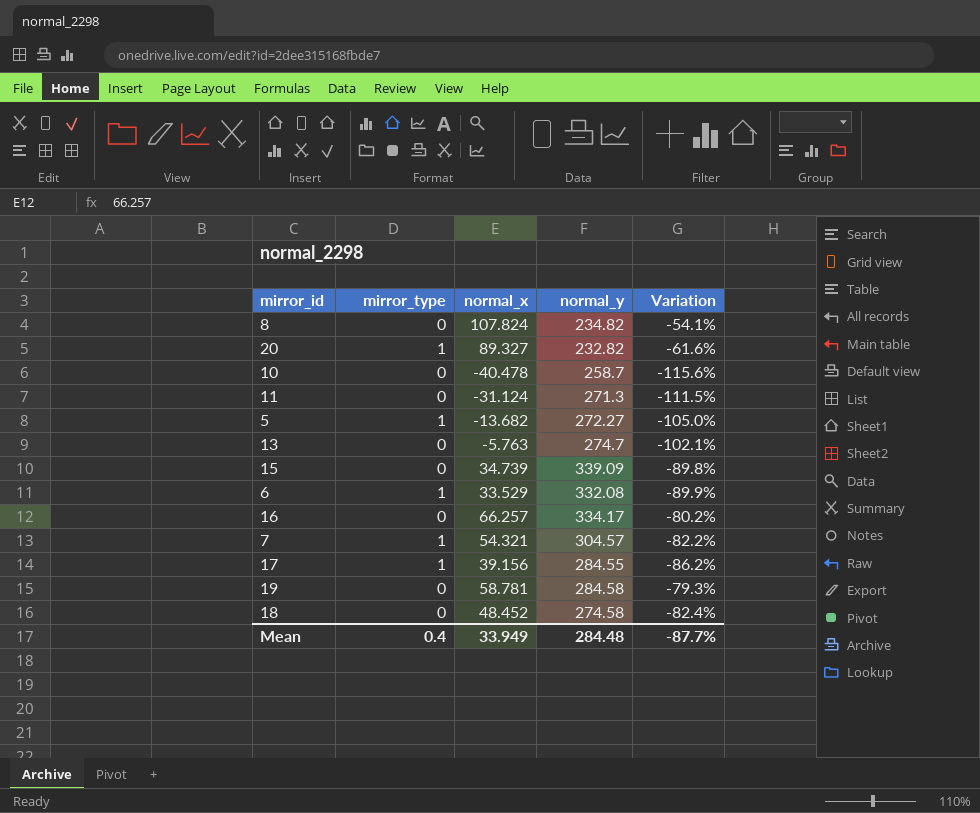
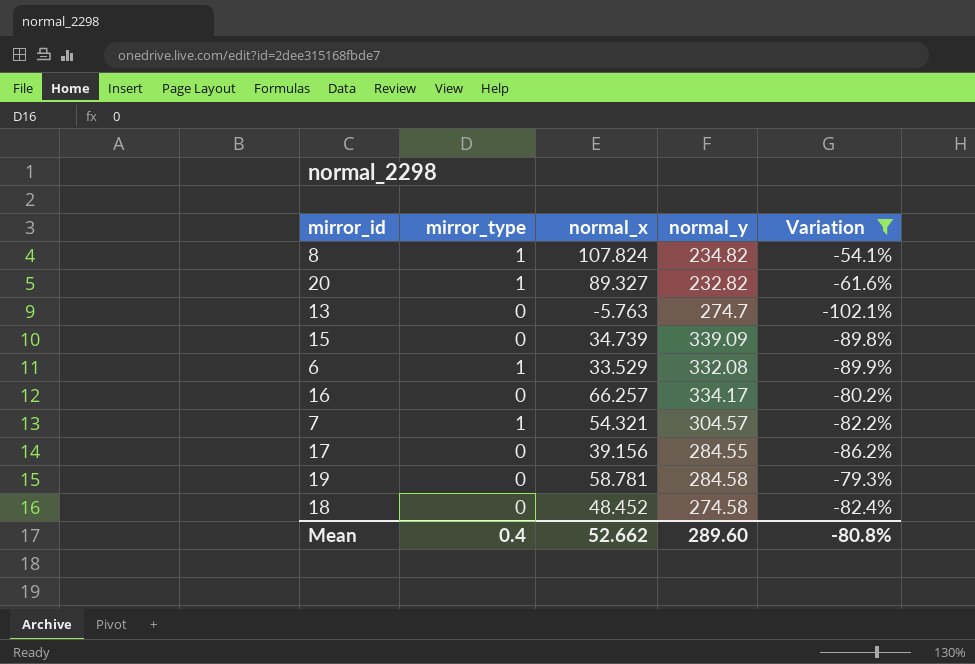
filter: none -> Variation >= -102.1%
8 | mirror_type: 0 -> 1
17 | mirror_type: 1 -> 0
Mean | normal_x: 33.949 -> 52.662
Mean | normal_y: 284.48 -> 289.60
Mean | Variation: -87.7% -> -80.8%

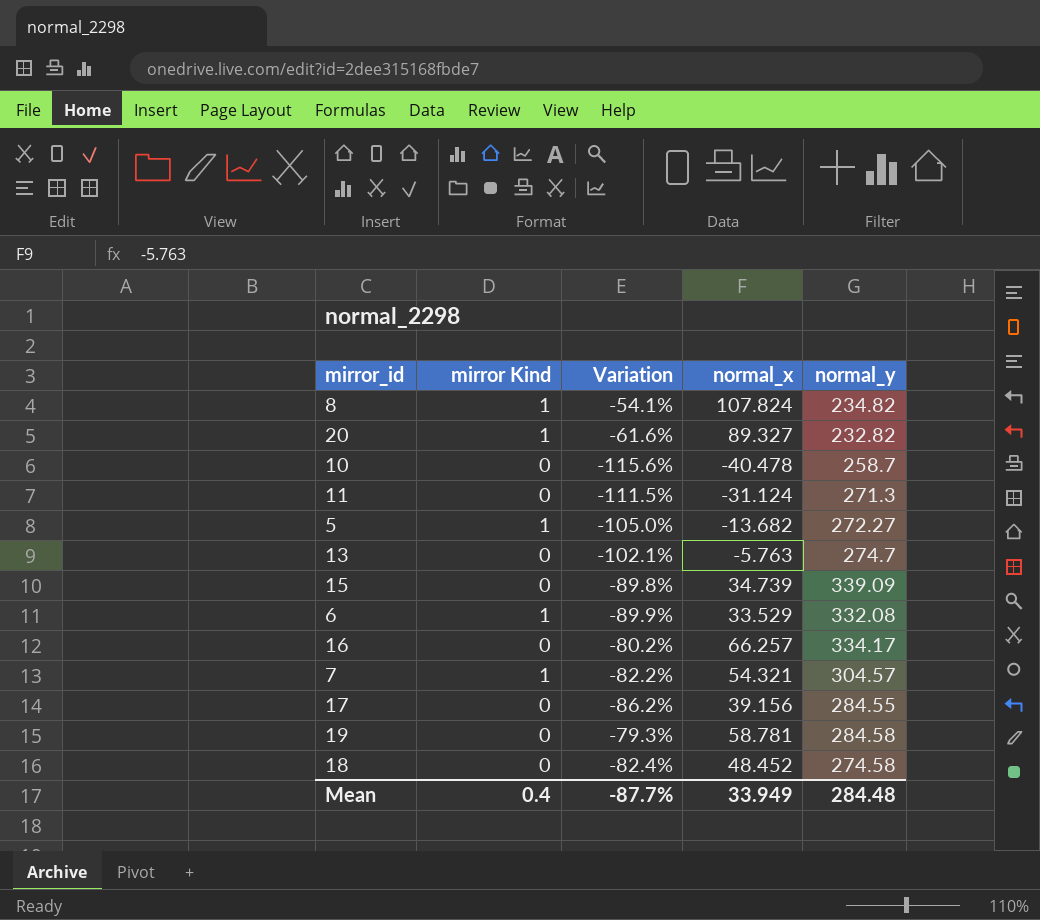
filter: Variation >= -102.1% -> none
column name: mirror_type -> mirror Kind
column Variation | position: 5 -> 3
Mean | Variation: -80.8% -> -87.7%
Mean | normal_x: 52.662 -> 33.949
Mean | normal_y: 289.60 -> 284.48

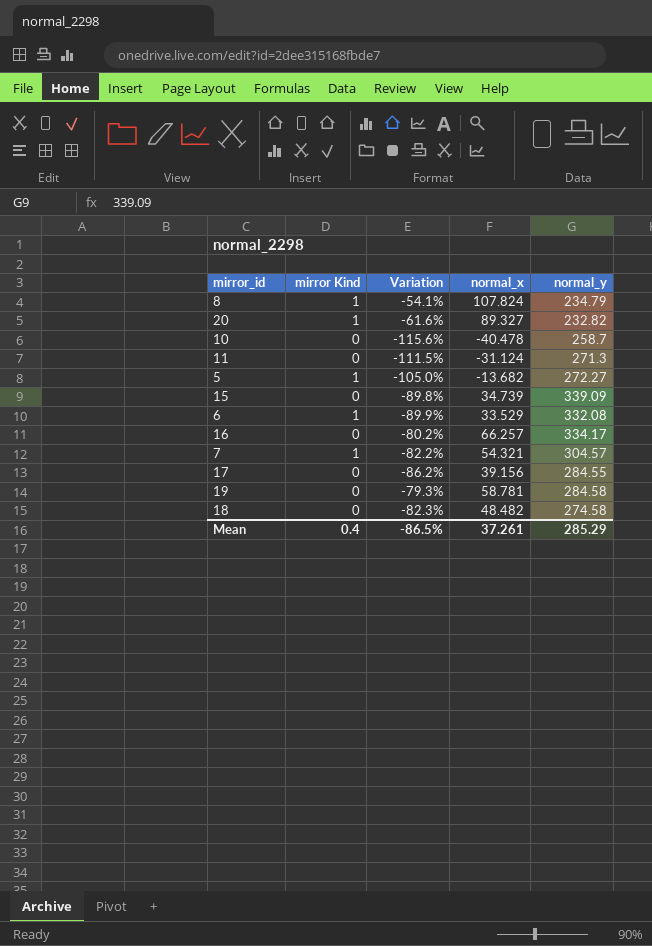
row 13: 0 | -102.1% | -5.763 | 274.7 -> none
8 | normal_y: 234.82 -> 234.79
18 | Variation: -82.4% -> -82.3%
18 | normal_x: 48.452 -> 48.482
Mean | Variation: -87.7% -> -86.5%
Mean | normal_x: 33.949 -> 37.261
Mean | normal_y: 284.48 -> 285.29

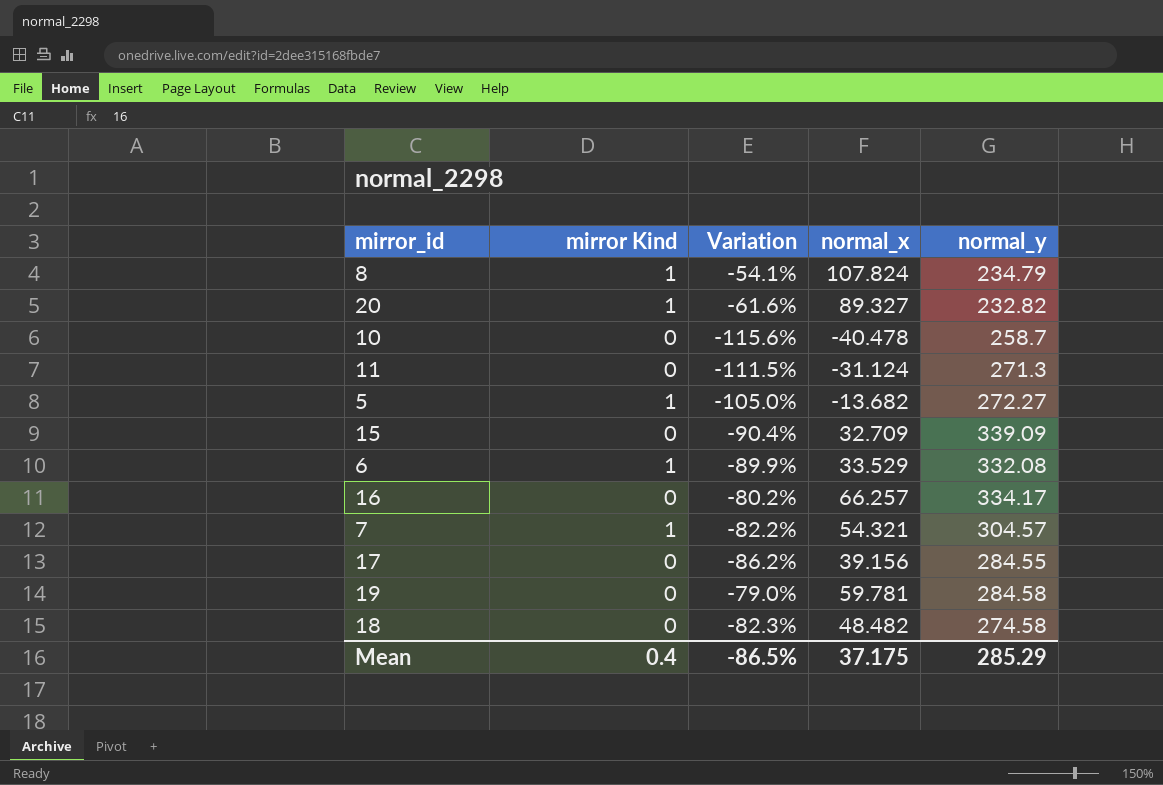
15 | Variation: -89.8% -> -90.4%
15 | normal_x: 34.739 -> 32.709
19 | Variation: -79.3% -> -79.0%
19 | normal_x: 58.781 -> 59.781
Mean | normal_x: 37.261 -> 37.175

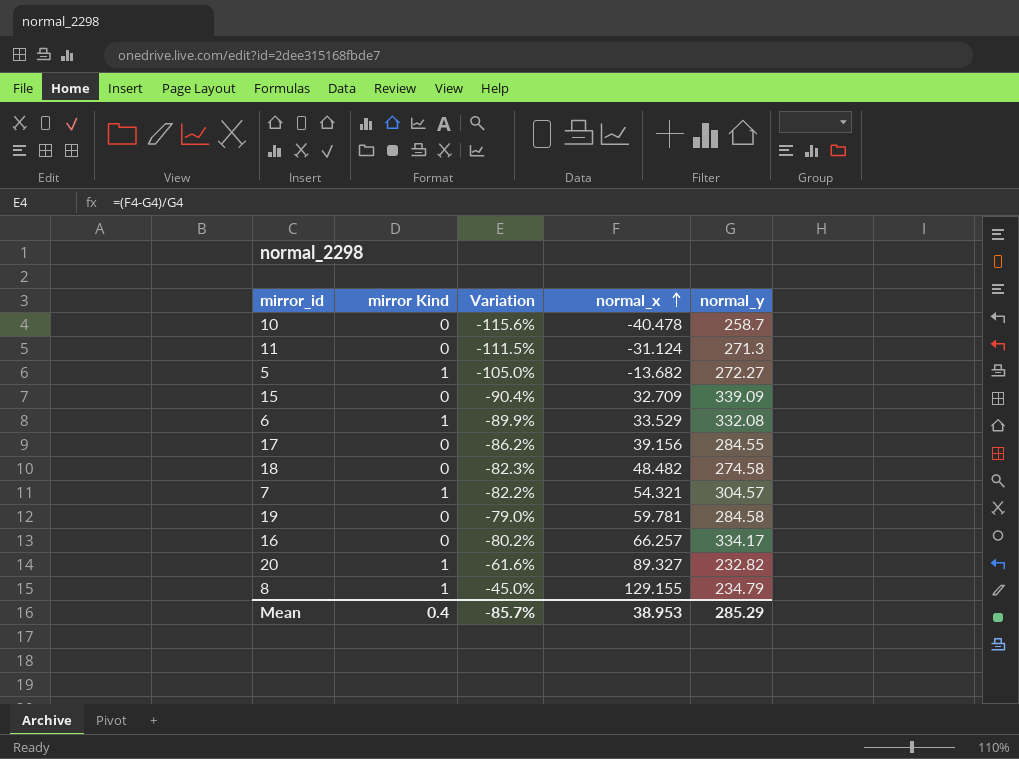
row order: none -> normal_x ascending
8 | Variation: -54.1% -> -45.0%
8 | normal_x: 107.824 -> 129.155
Mean | Variation: -86.5% -> -85.7%
Mean | normal_x: 37.175 -> 38.953

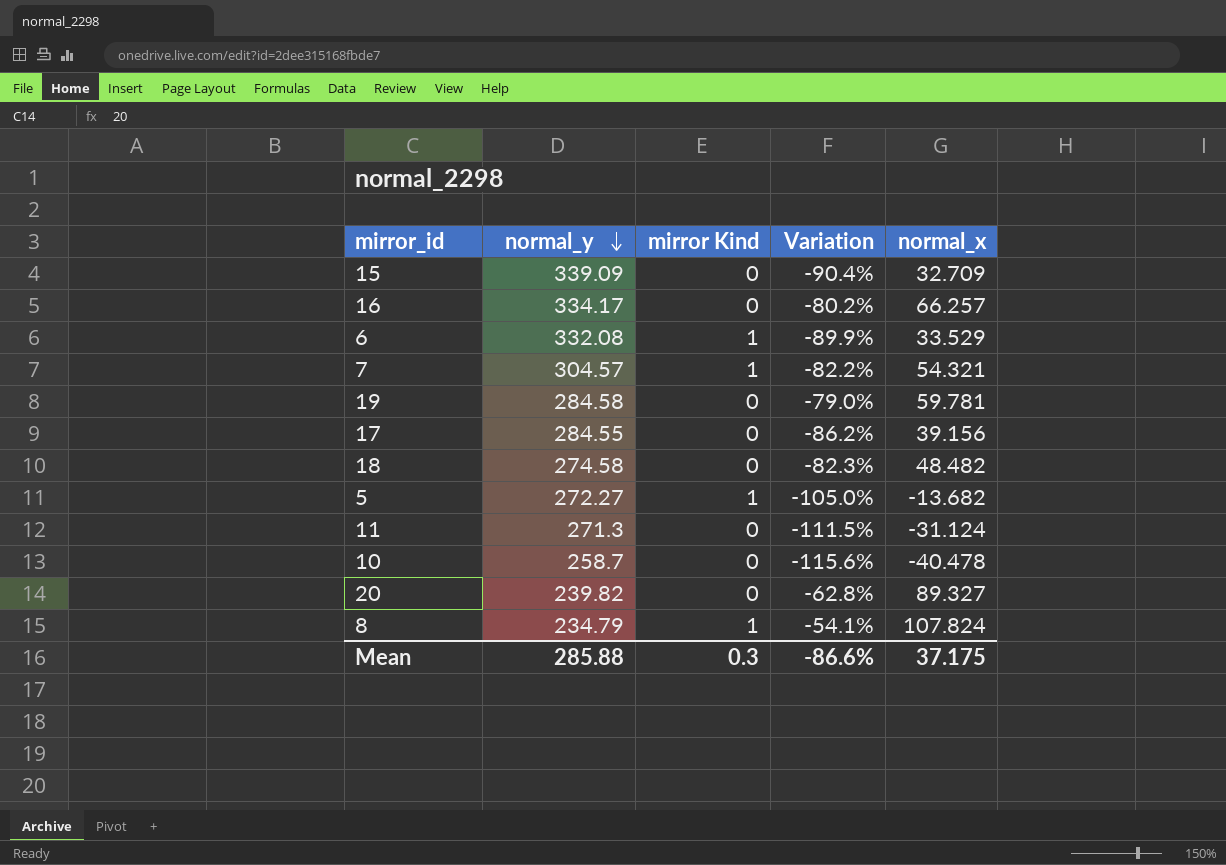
row order: normal_x ascending -> normal_y descending
column normal_y | position: 5 -> 2
20 | normal_y: 232.82 -> 239.82
20 | mirror Kind: 1 -> 0
20 | Variation: -61.6% -> -62.8%
8 | Variation: -45.0% -> -54.1%
8 | normal_x: 129.155 -> 107.824
Mean | normal_y: 285.29 -> 285.88
Mean | mirror Kind: 0.4 -> 0.3
Mean | Variation: -85.7% -> -86.6%
Mean | normal_x: 38.953 -> 37.175

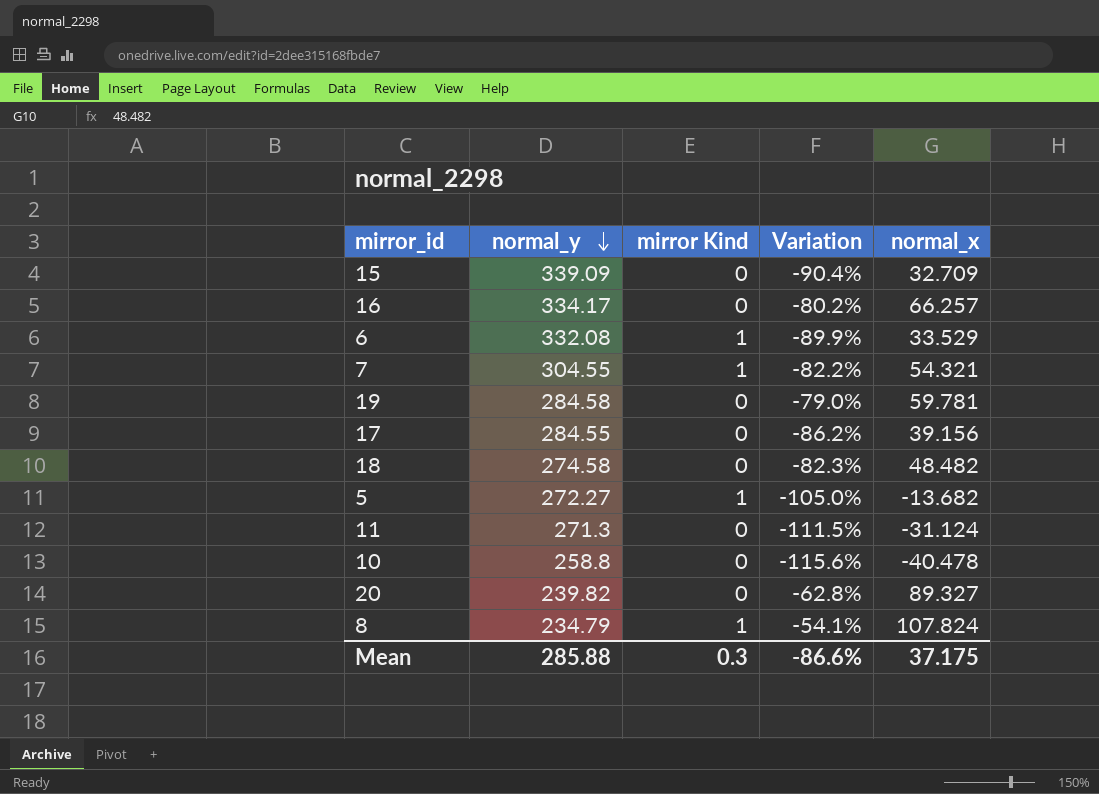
7 | normal_y: 304.57 -> 304.55
10 | normal_y: 258.7 -> 258.8

